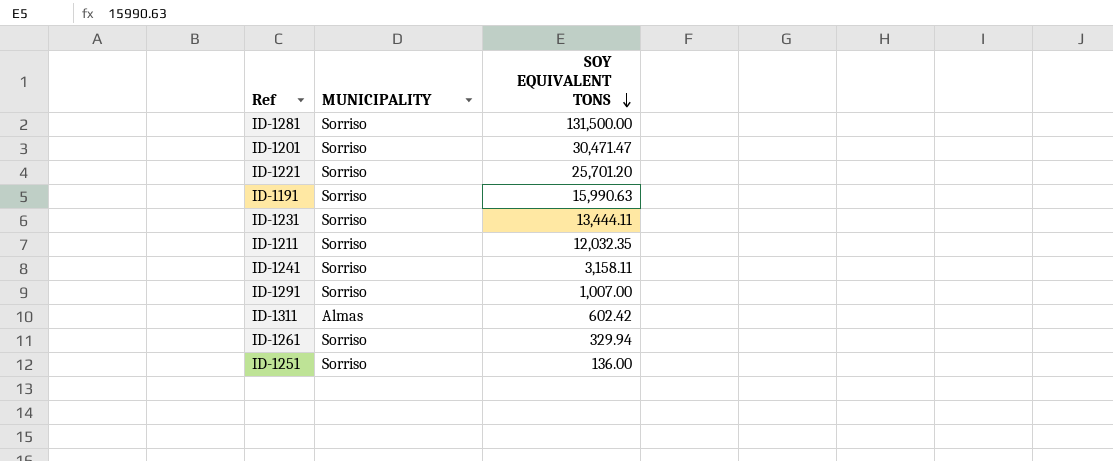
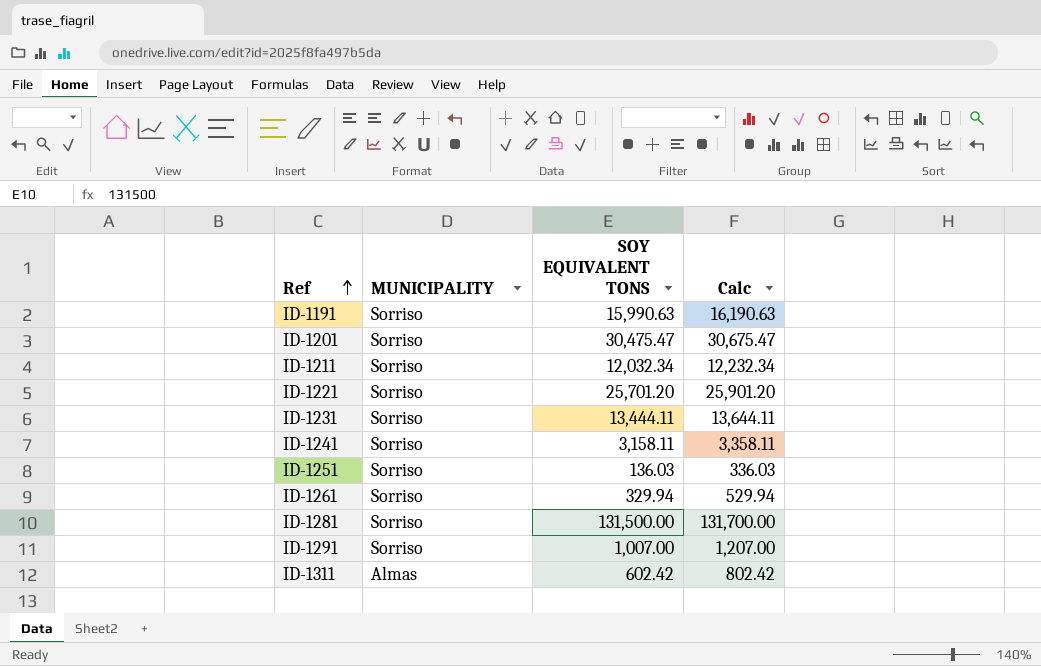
row order: SOY EQUIVALENT TONS descending -> Ref ascending
column Calc | formula: none -> [SOY EQUIVALENT TONS] + 200
ID-1201 | SOY EQUIVALENT TONS: 30,471.47 -> 30,475.47
ID-1211 | SOY EQUIVALENT TONS: 12,032.35 -> 12,032.34
ID-1251 | SOY EQUIVALENT TONS: 136.00 -> 136.03

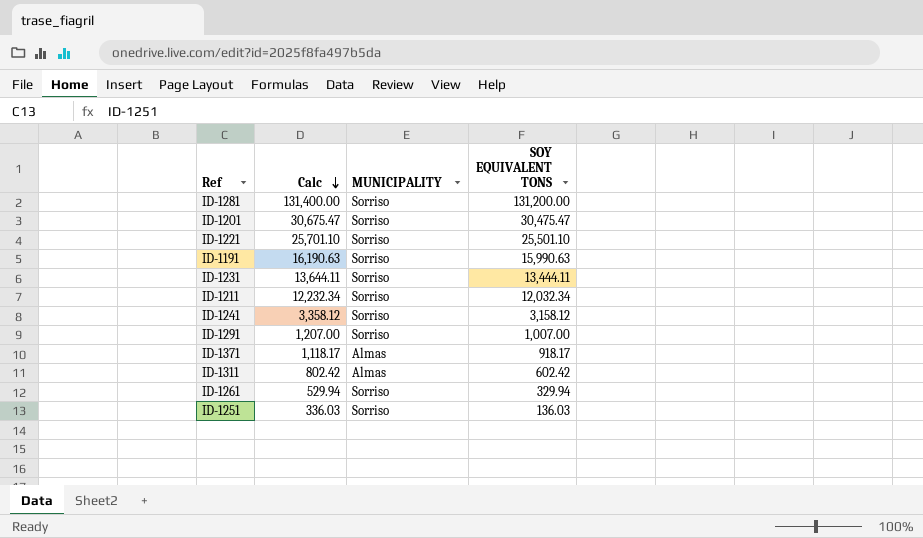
row order: Ref ascending -> Calc descending
column Calc | position: 4 -> 2
ID-1281 | Calc: 131,700.00 -> 131,400.00
ID-1281 | SOY EQUIVALENT TONS: 131,500.00 -> 131,200.00
ID-1221 | Calc: 25,901.20 -> 25,701.10
ID-1221 | SOY EQUIVALENT TONS: 25,701.20 -> 25,501.10
ID-1241 | Calc: 3,358.11 -> 3,358.12
ID-1241 | SOY EQUIVALENT TONS: 3,158.11 -> 3,158.12
row ID-1371: none -> 1,118.17 | Almas | 918.17

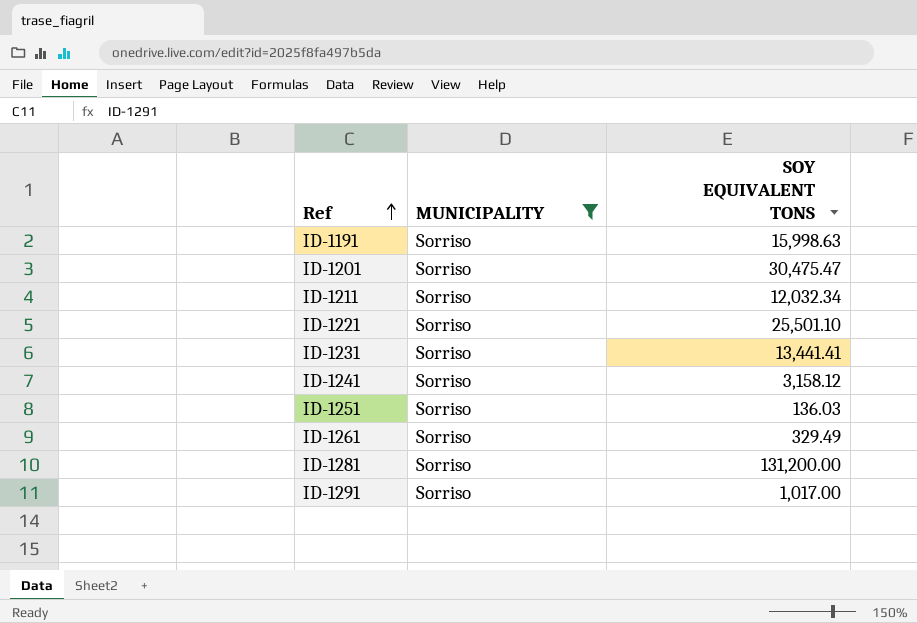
filter: none -> MUNICIPALITY = Sorriso
row order: Calc descending -> Ref ascending
column Calc | formula: [SOY EQUIVALENT TONS] + 200 -> none
ID-1191 | SOY EQUIVALENT TONS: 15,990.63 -> 15,998.63
ID-1231 | SOY EQUIVALENT TONS: 13,444.11 -> 13,441.41
ID-1261 | SOY EQUIVALENT TONS: 329.94 -> 329.49
ID-1291 | SOY EQUIVALENT TONS: 1,007.00 -> 1,017.00

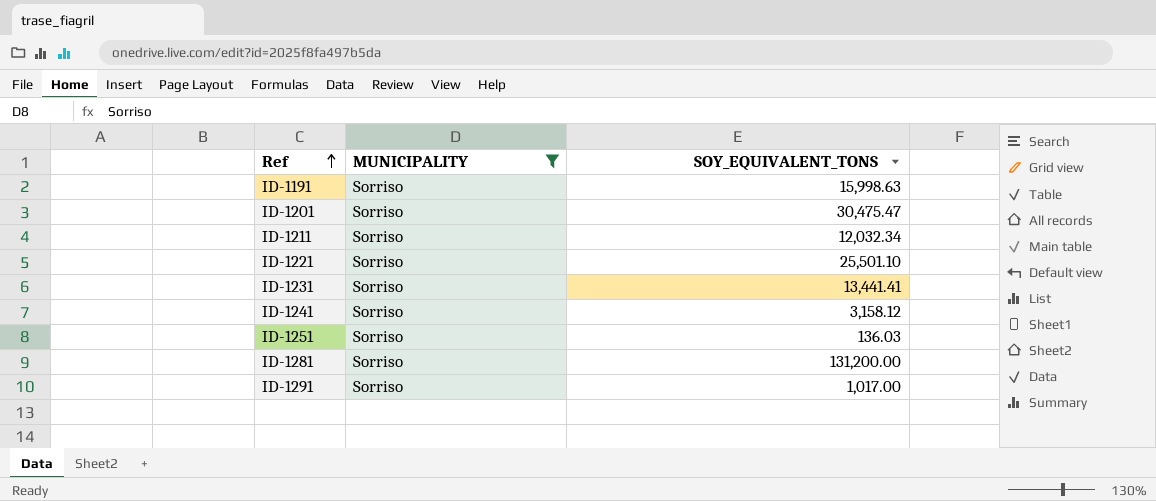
column name: SOY EQUIVALENT TONS -> SOY_EQUIVALENT_TONS
row ID-1261: Sorriso | 329.49 -> none

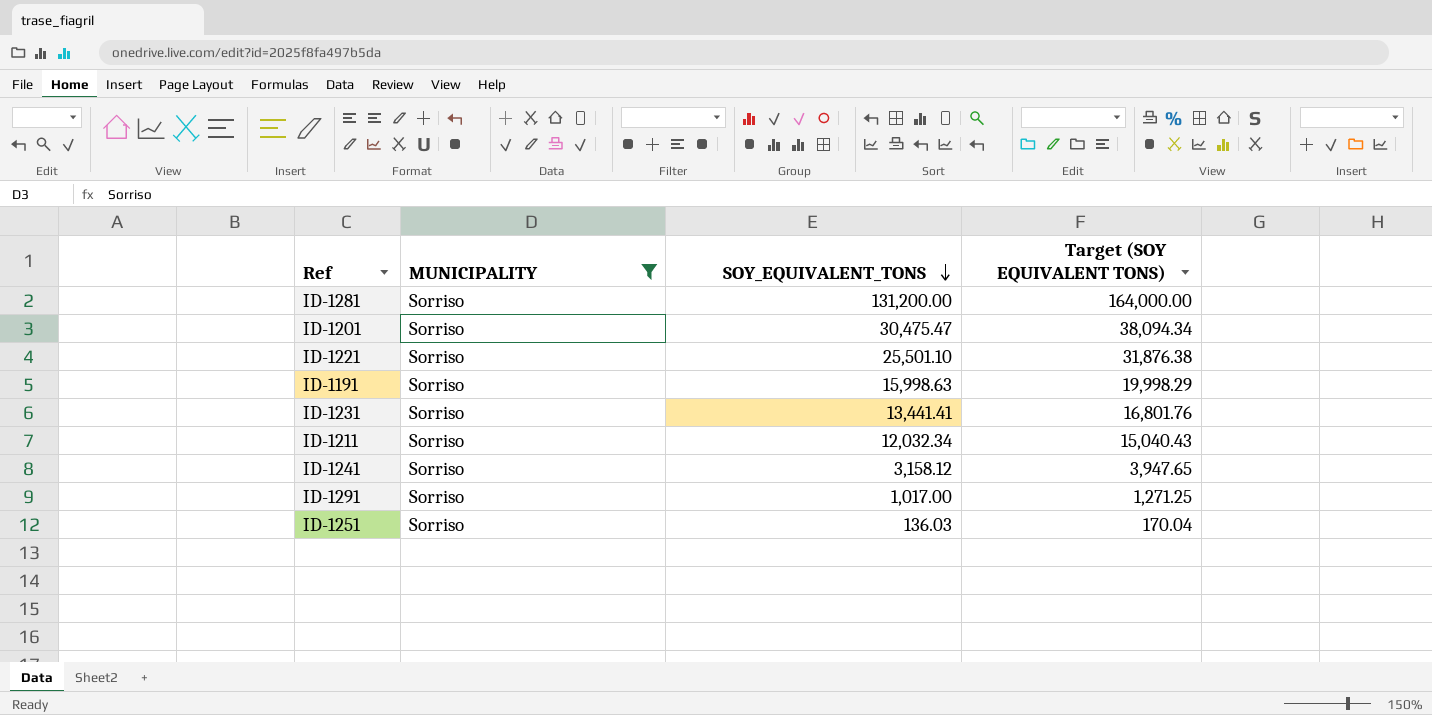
row order: Ref ascending -> SOY_EQUIVALENT_TONS descending
column Target (SOY EQUIVALENT TONS) | formula: none -> [SOY_EQUIVALENT_TONS] * 1.25

